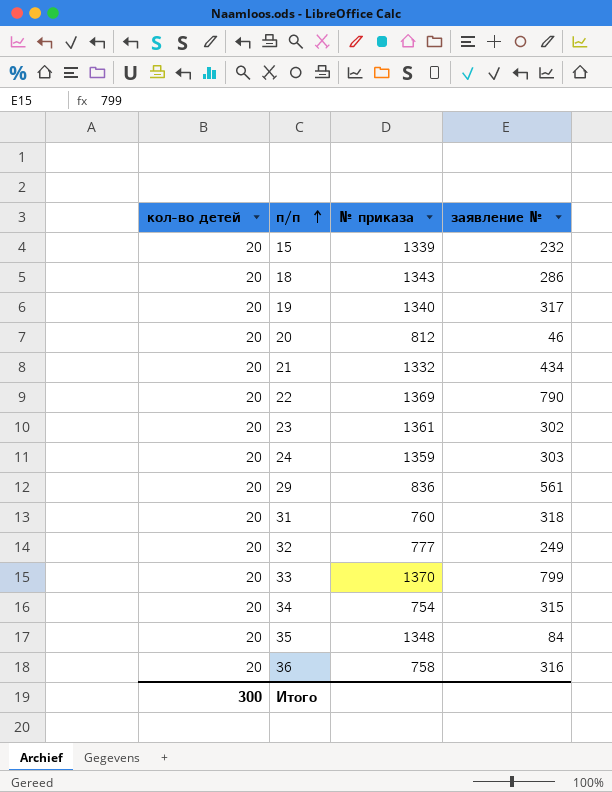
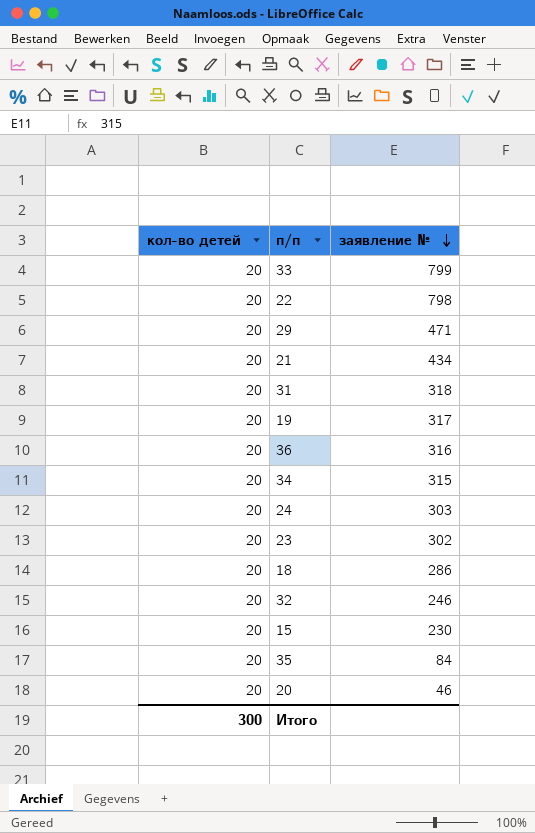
row order: п/п ascending -> заявление № descending
column № приказа | position: 3 -> none
22 | заявление №: 790 -> 798
29 | заявление №: 561 -> 471
32 | заявление №: 249 -> 246
15 | заявление №: 232 -> 230

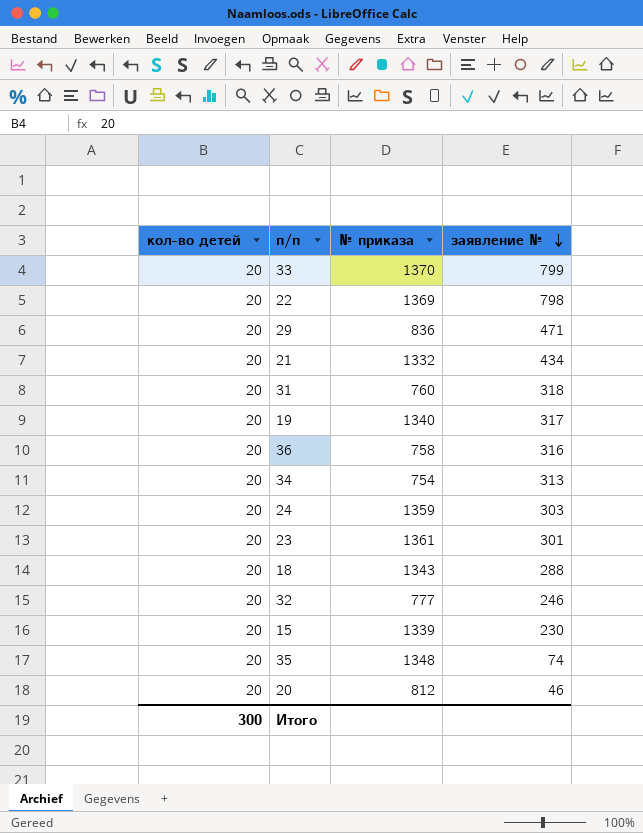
column № приказа | position: none -> 3
34 | заявление №: 315 -> 313
23 | заявление №: 302 -> 301
18 | заявление №: 286 -> 288
35 | заявление №: 84 -> 74

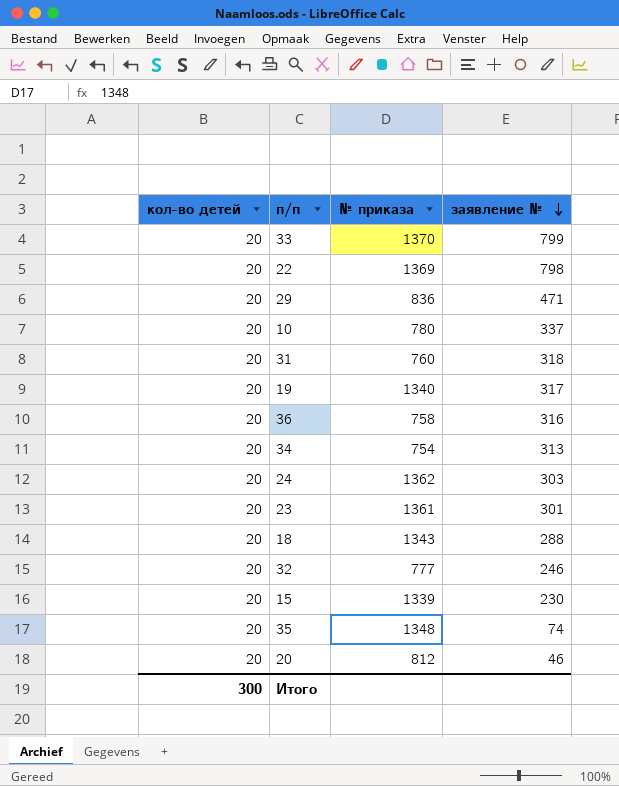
row 21: 20 | 1332 | 434 -> none
row 10: none -> 20 | 780 | 337
24 | № приказа: 1359 -> 1362

